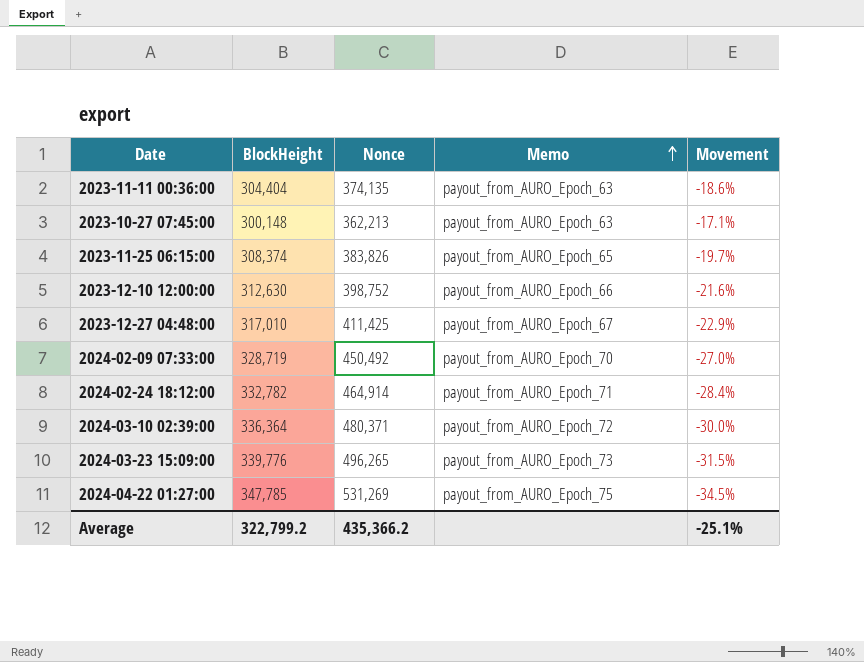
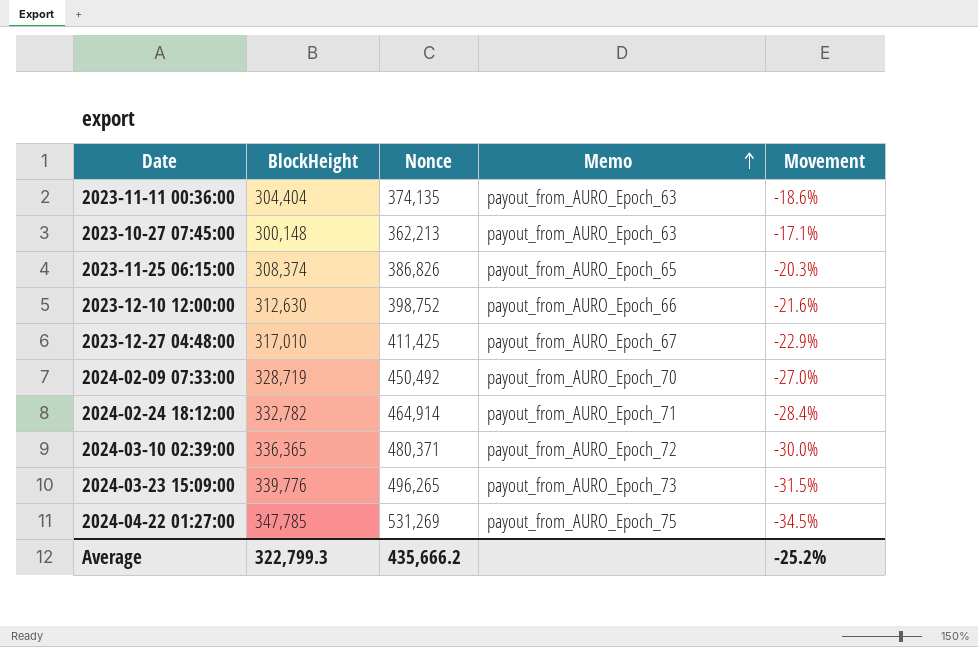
2023-11-25 06:15:00 | Nonce: 383,826 -> 386,826
2023-11-25 06:15:00 | Movement: -19.7% -> -20.3%
2024-03-10 02:39:00 | BlockHeight: 336,364 -> 336,365
Average | BlockHeight: 322,799.2 -> 322,799.3
Average | Nonce: 435,366.2 -> 435,666.2
Average | Movement: -25.1% -> -25.2%

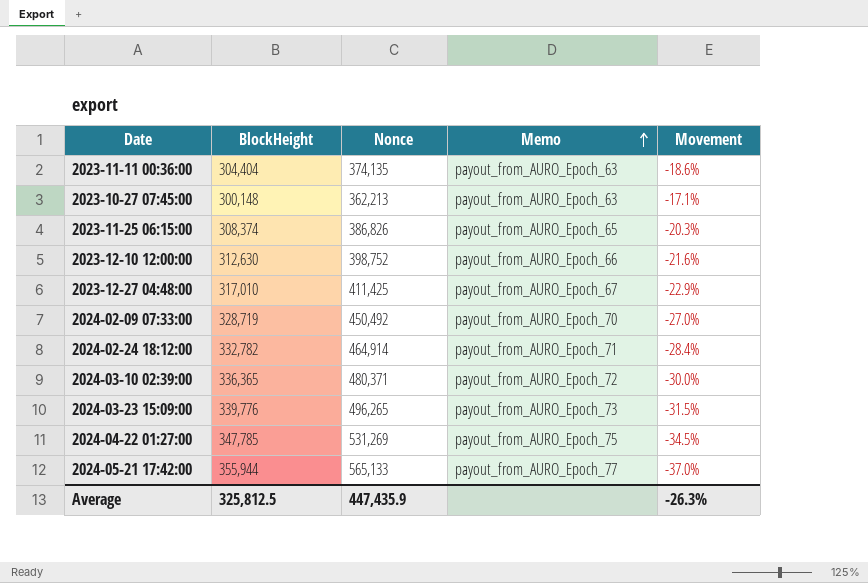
row 2024-05-21 17:42:00: none -> 355,944 | 565,133 | payout_from_AURO_Epoch_77 | -37.0%
Average | BlockHeight: 322,799.3 -> 325,812.5
Average | Nonce: 435,666.2 -> 447,435.9
Average | Movement: -25.2% -> -26.3%

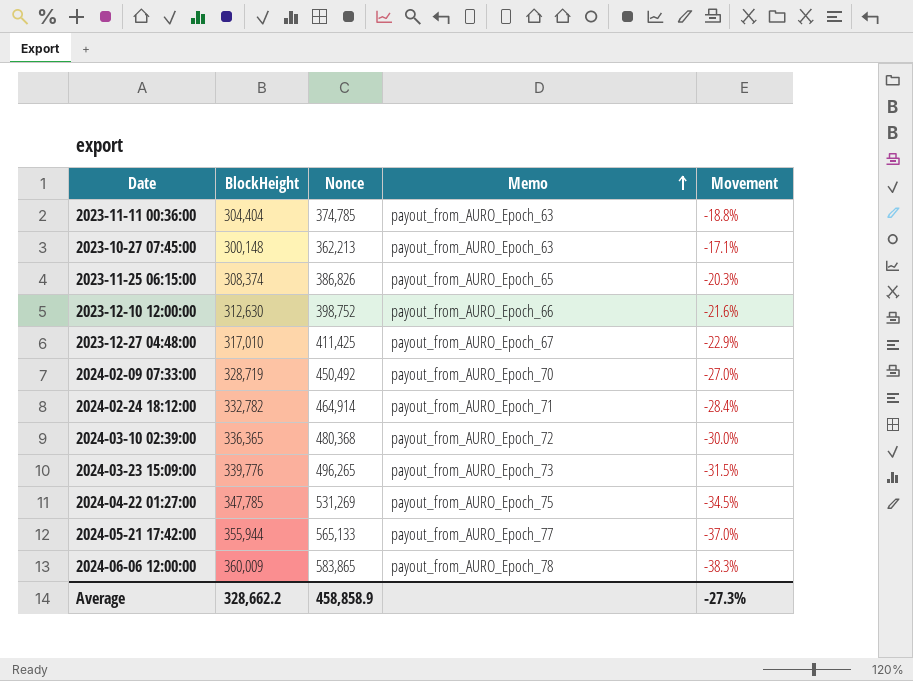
2023-11-11 00:36:00 | Nonce: 374,135 -> 374,785
2023-11-11 00:36:00 | Movement: -18.6% -> -18.8%
2024-03-10 02:39:00 | Nonce: 480,371 -> 480,368
row 2024-06-06 12:00:00: none -> 360,009 | 583,865 | payout_from_AURO_Epoch_78 | -38.3%
Average | BlockHeight: 325,812.5 -> 328,662.2
Average | Nonce: 447,435.9 -> 458,858.9
Average | Movement: -26.3% -> -27.3%

